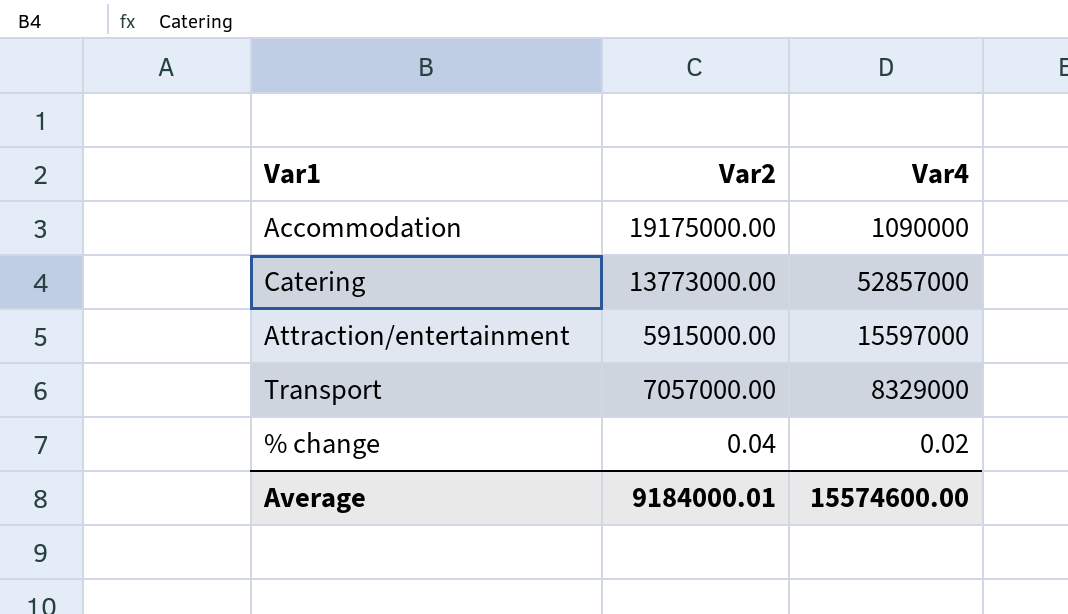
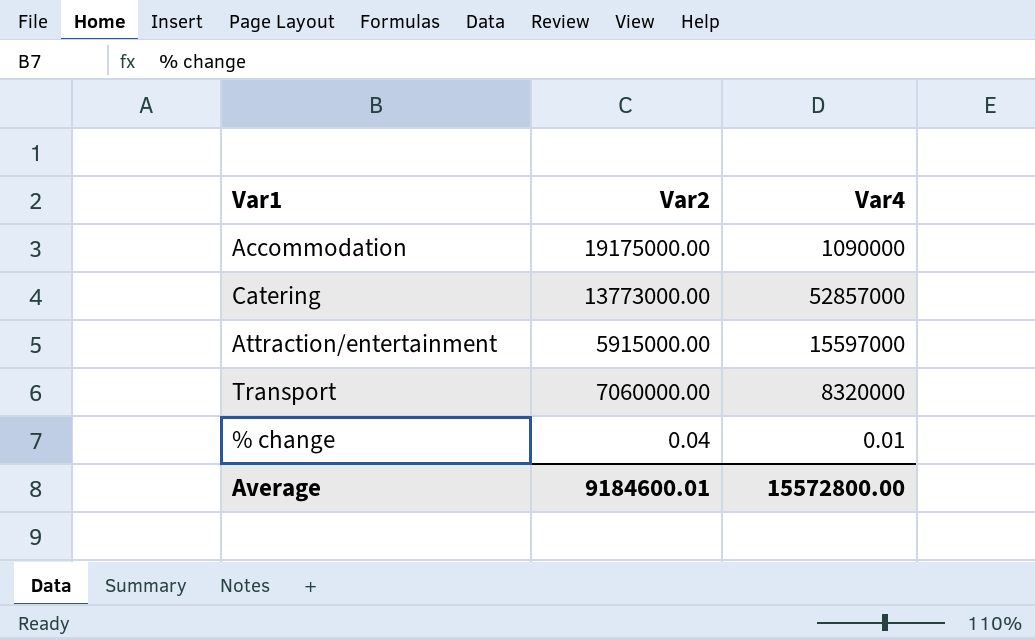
Transport | Var2: 7057000.00 -> 7060000.00
Transport | Var4: 8329000 -> 8320000
% change | Var4: 0.02 -> 0.01
Average | Var2: 9184000.01 -> 9184600.01
Average | Var4: 15574600.00 -> 15572800.00

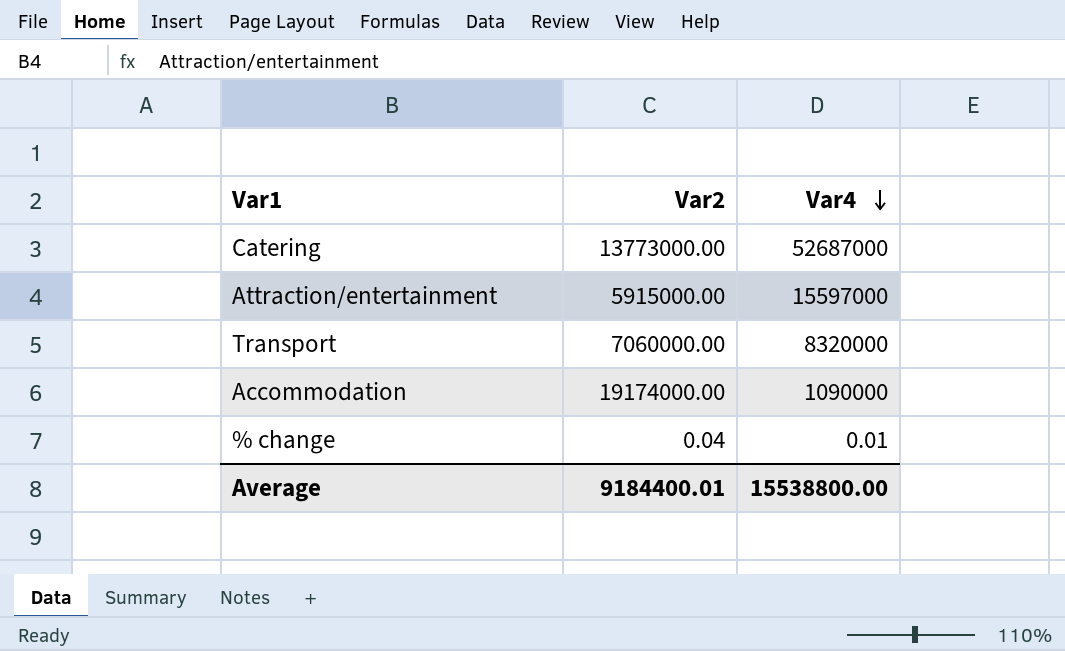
row order: none -> Var4 descending
Catering | Var4: 52857000 -> 52687000
Accommodation | Var2: 19175000.00 -> 19174000.00
Average | Var2: 9184600.01 -> 9184400.01
Average | Var4: 15572800.00 -> 15538800.00

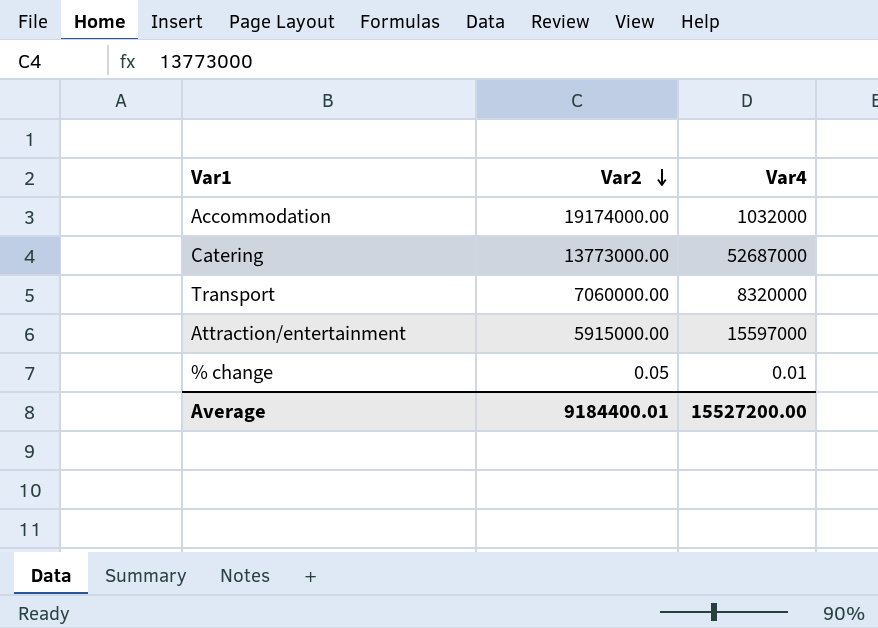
row order: Var4 descending -> Var2 descending
Accommodation | Var4: 1090000 -> 1032000
% change | Var2: 0.04 -> 0.05
Average | Var4: 15538800.00 -> 15527200.00

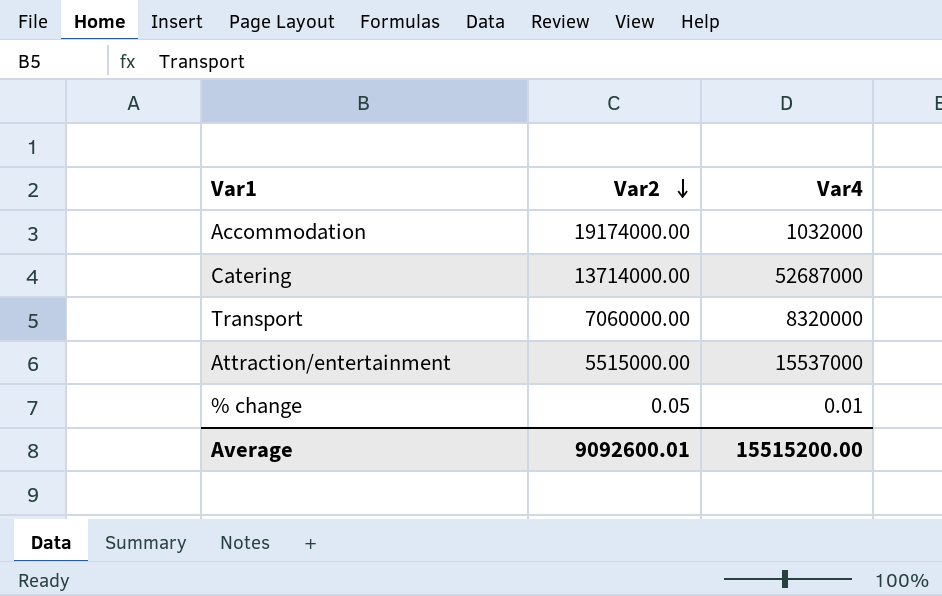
Catering | Var2: 13773000.00 -> 13714000.00
Attraction/entertainment | Var2: 5915000.00 -> 5515000.00
Attraction/entertainment | Var4: 15597000 -> 15537000
Average | Var2: 9184400.01 -> 9092600.01
Average | Var4: 15527200.00 -> 15515200.00

